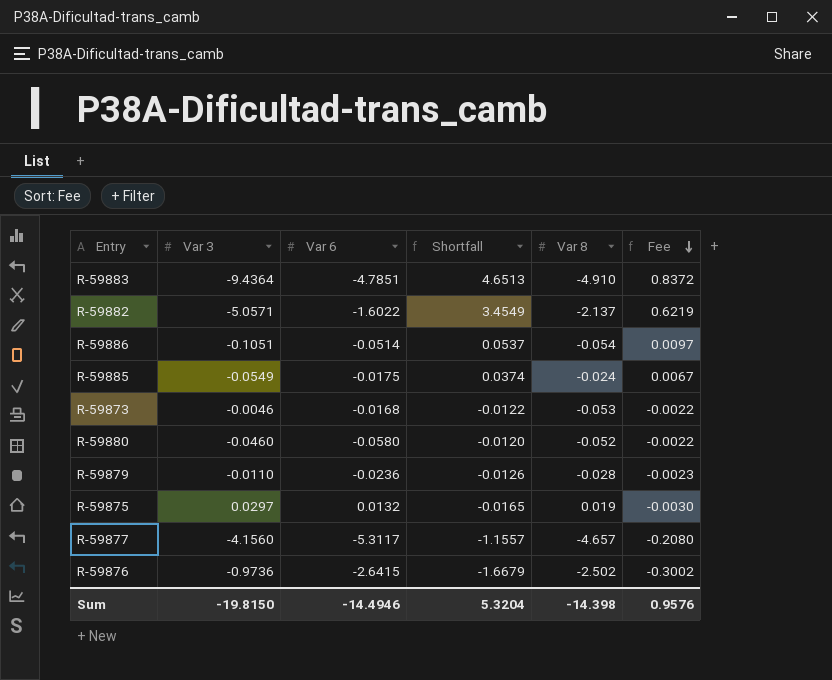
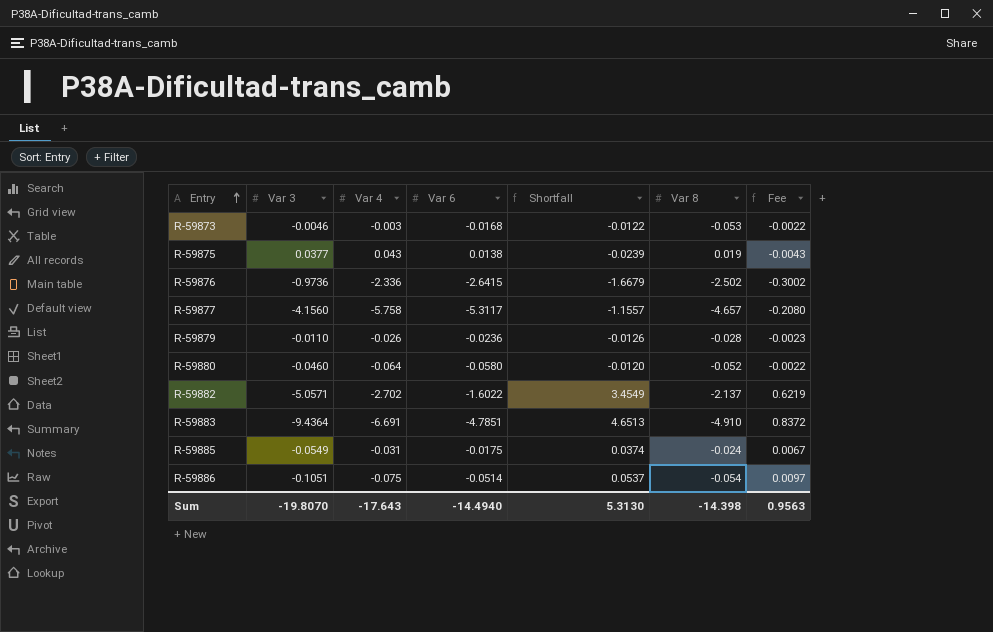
row order: Fee descending -> Entry ascending
column Var 4 | position: none -> 3
R-59875 | Var 3: 0.0297 -> 0.0377
R-59875 | Var 6: 0.0132 -> 0.0138
R-59875 | Shortfall: -0.0165 -> -0.0239
R-59875 | Fee: -0.0030 -> -0.0043
Sum | Var 3: -19.8150 -> -19.8070
Sum | Var 6: -14.4946 -> -14.4940
Sum | Shortfall: 5.3204 -> 5.3130
Sum | Fee: 0.9576 -> 0.9563

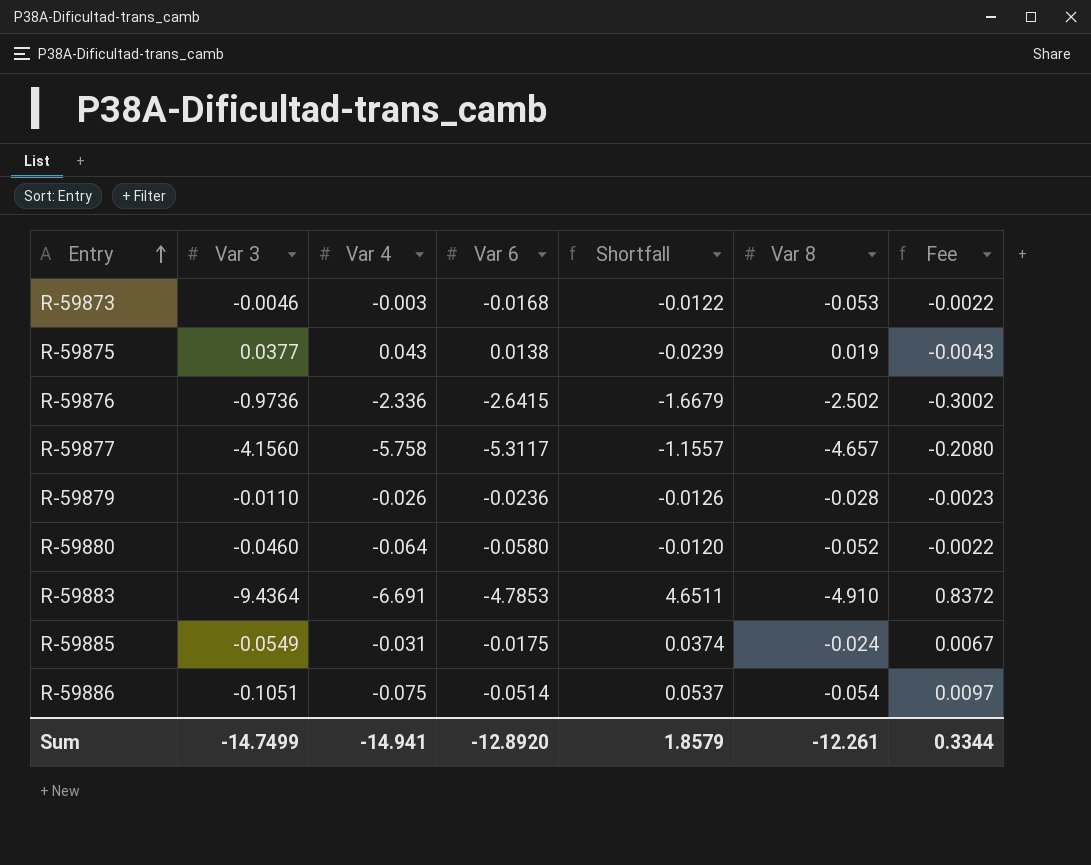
row R-59882: -5.0571 | -2.702 | -1.6022 | 3.4549 | -2.137 | 0.6219 -> none
R-59883 | Var 6: -4.7851 -> -4.7853
R-59883 | Shortfall: 4.6513 -> 4.6511
Sum | Var 3: -19.8070 -> -14.7499
Sum | Var 4: -17.643 -> -14.941
Sum | Var 6: -14.4940 -> -12.8920
Sum | Shortfall: 5.3130 -> 1.8579
Sum | Var 8: -14.398 -> -12.261
Sum | Fee: 0.9563 -> 0.3344

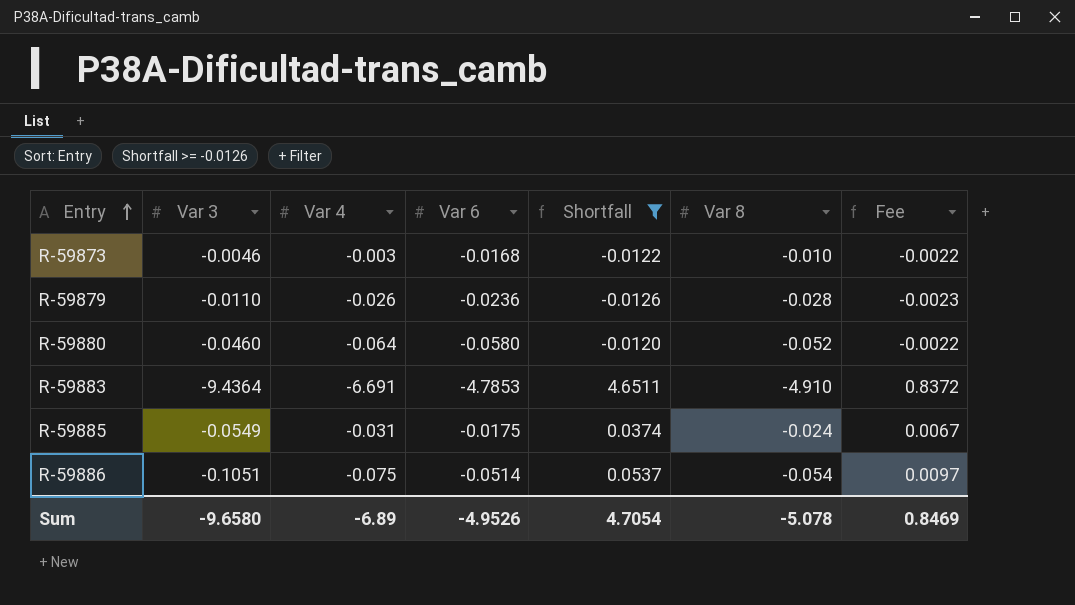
filter: none -> Shortfall >= -0.0126
R-59873 | Var 8: -0.053 -> -0.010
Sum | Var 3: -14.7499 -> -9.6580
Sum | Var 4: -14.941 -> -6.89
Sum | Var 6: -12.8920 -> -4.9526
Sum | Shortfall: 1.8579 -> 4.7054
Sum | Var 8: -12.261 -> -5.078
Sum | Fee: 0.3344 -> 0.8469

